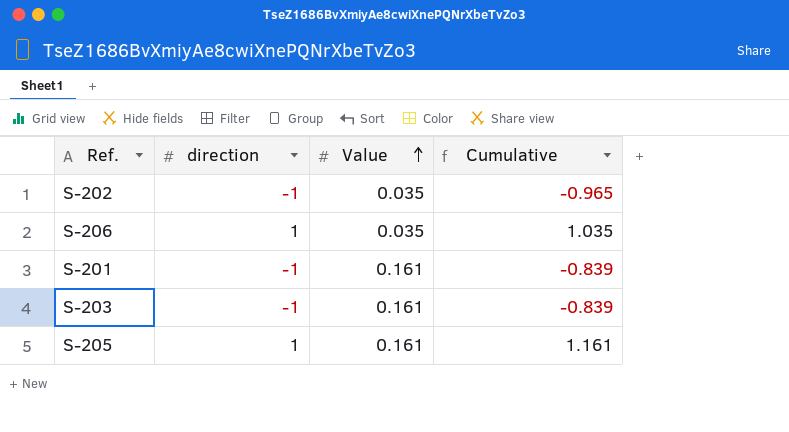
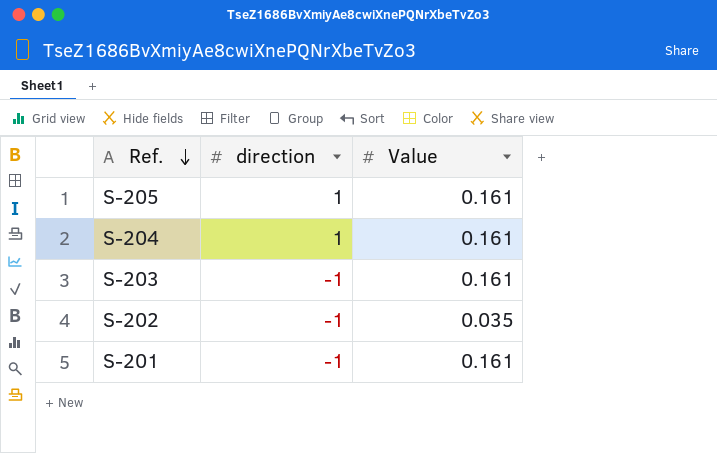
row order: Value ascending -> Ref. descending
column Cumulative | formula: [direction] + [Value] -> none
row S-206: 1 | 0.035 | 1.035 -> none
row S-204: none -> 1 | 0.161

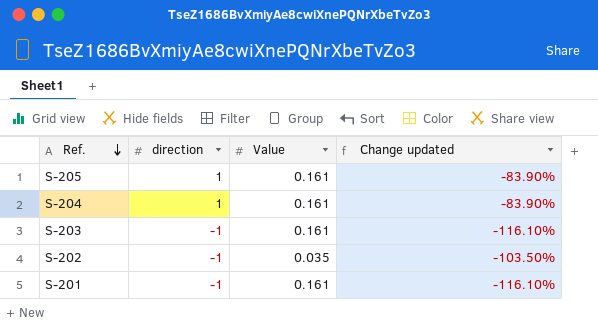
column Change updated | formula: none -> ([Value] - [direction]) / [direction]

